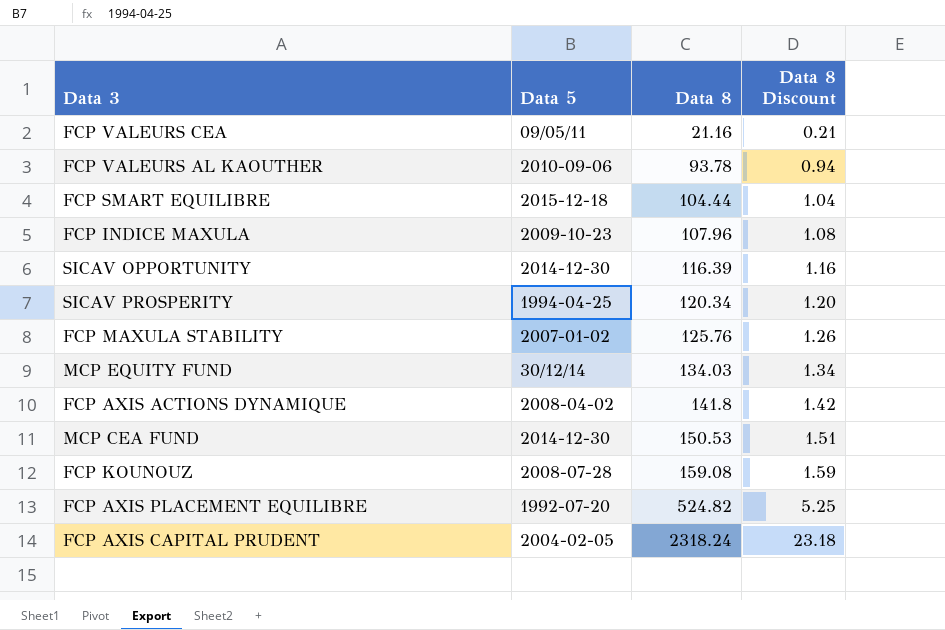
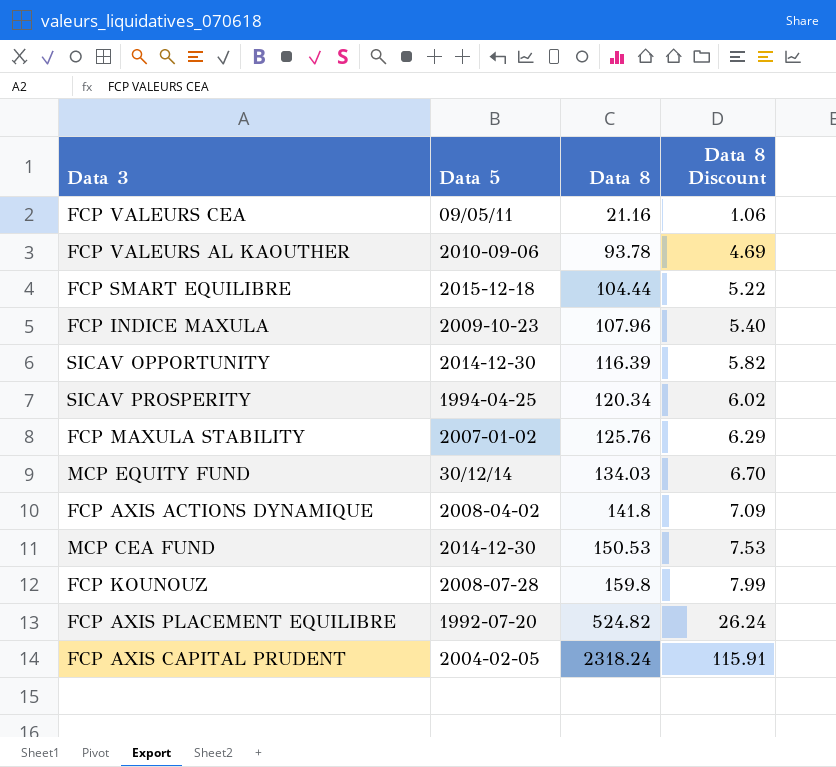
column Data 8 Discount | formula: [Data 8] * 0.01 -> [Data 8] * 0.05
FCP KOUNOUZ | Data 8: 159.08 -> 159.8

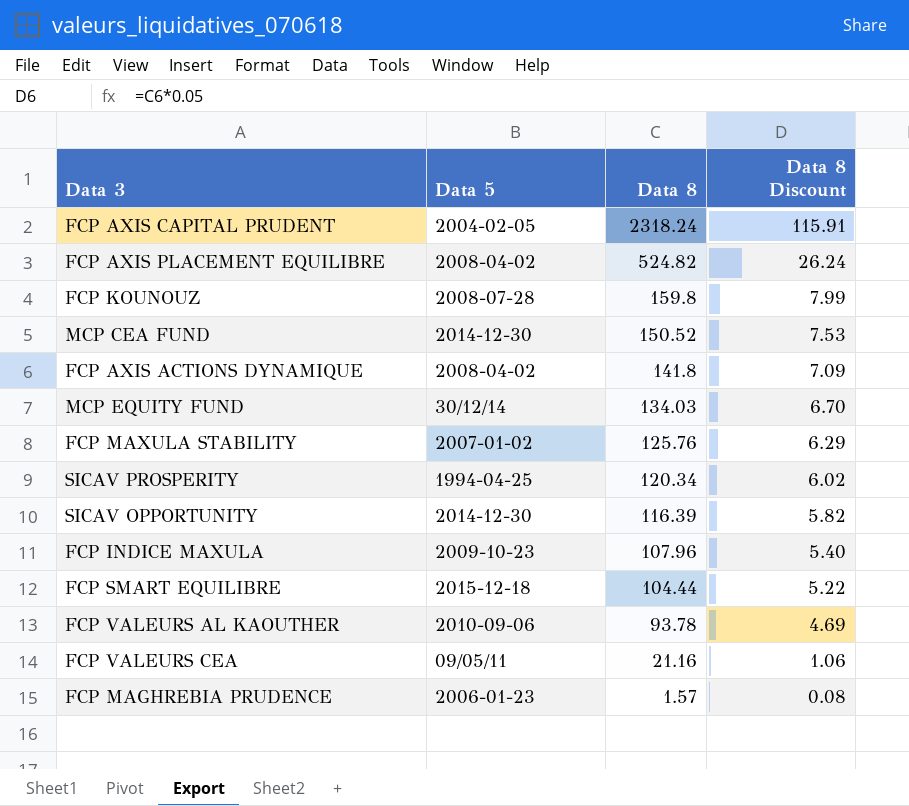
row order: Data 8 ascending -> Data 8 descending
FCP AXIS PLACEMENT EQUILIBRE | Data 5: 1992-07-20 -> 2008-04-02
MCP CEA FUND | Data 8: 150.53 -> 150.52
row FCP MAGHREBIA PRUDENCE: none -> 2006-01-23 | 1.57 | 0.08

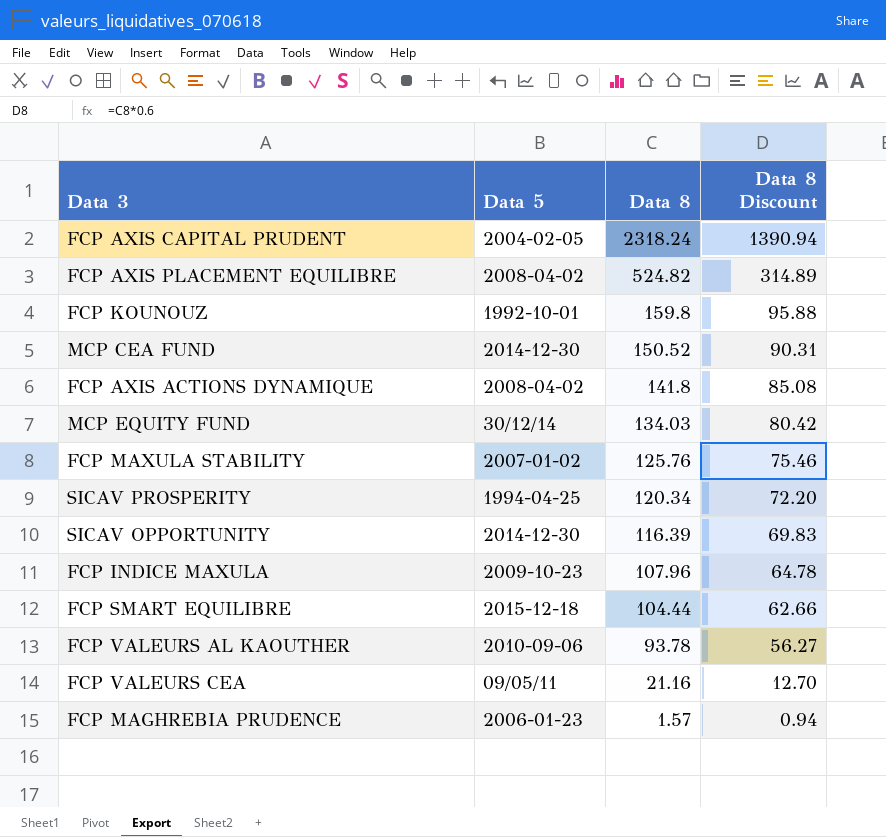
column Data 8 Discount | formula: [Data 8] * 0.05 -> [Data 8] * 0.6
FCP KOUNOUZ | Data 5: 2008-07-28 -> 1992-10-01

